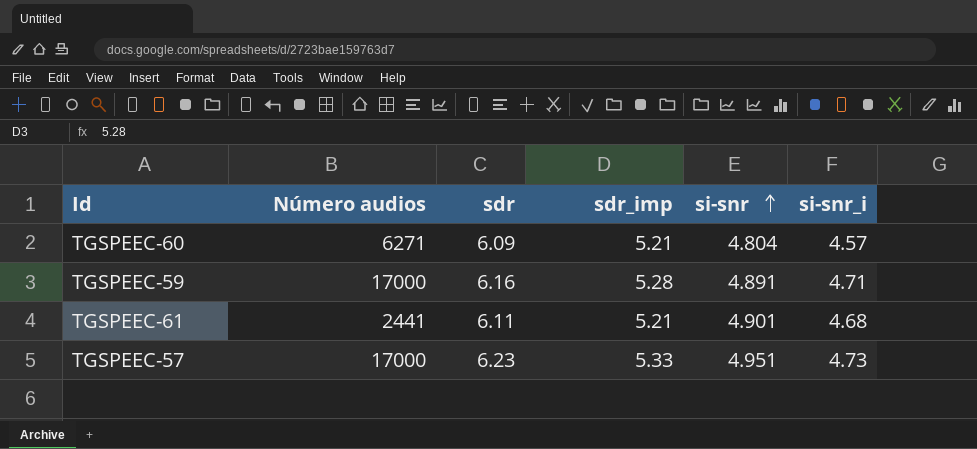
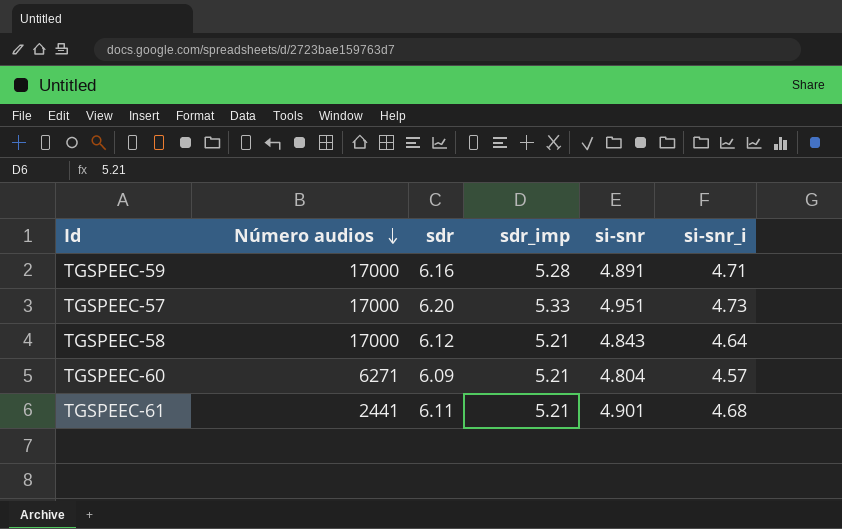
row order: si-snr ascending -> Número audios descending
TGSPEEC-57 | sdr: 6.23 -> 6.20
row TGSPEEC-58: none -> 17000 | 6.12 | 5.21 | 4.843 | 4.64

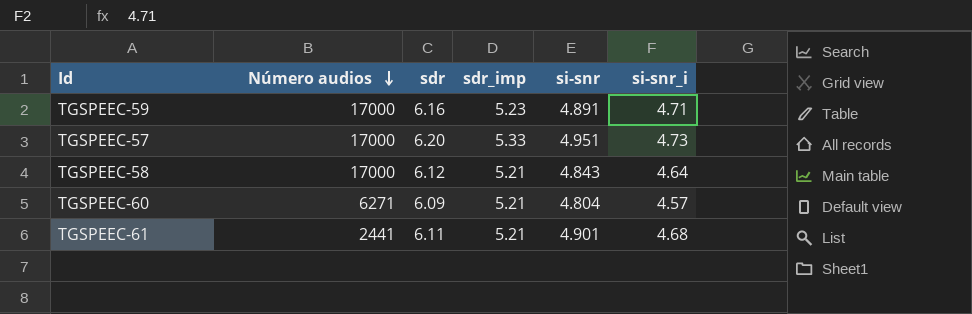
TGSPEEC-59 | sdr_imp: 5.28 -> 5.23

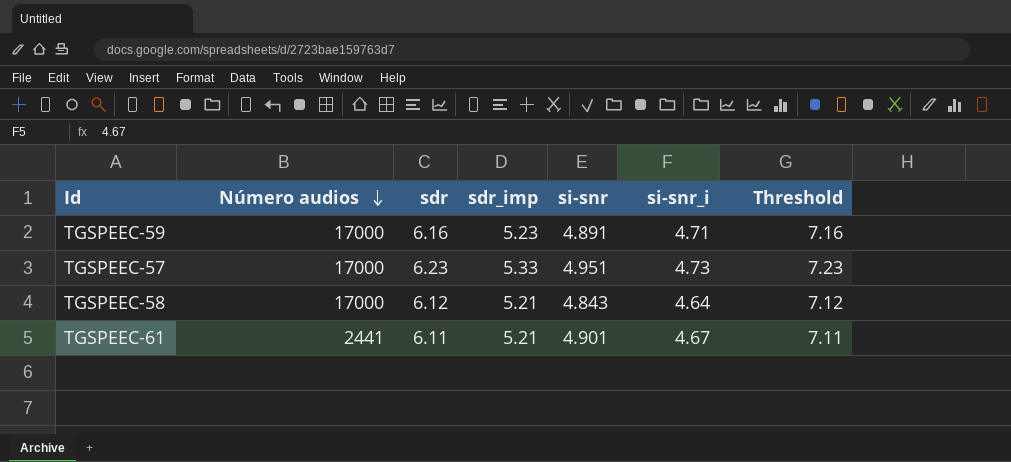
column Threshold | formula: none -> [sdr] + 1
row TGSPEEC-60: 6271 | 6.09 | 5.21 | 4.804 | 4.57 -> none
TGSPEEC-57 | sdr: 6.20 -> 6.23
TGSPEEC-61 | si-snr_i: 4.68 -> 4.67

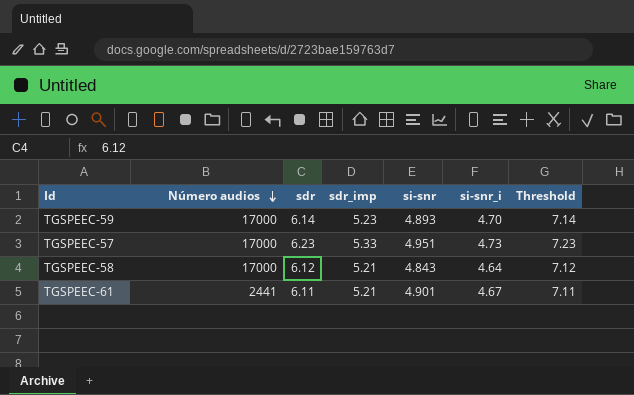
TGSPEEC-59 | sdr: 6.16 -> 6.14
TGSPEEC-59 | si-snr: 4.891 -> 4.893
TGSPEEC-59 | si-snr_i: 4.71 -> 4.70
TGSPEEC-59 | Threshold: 7.16 -> 7.14

